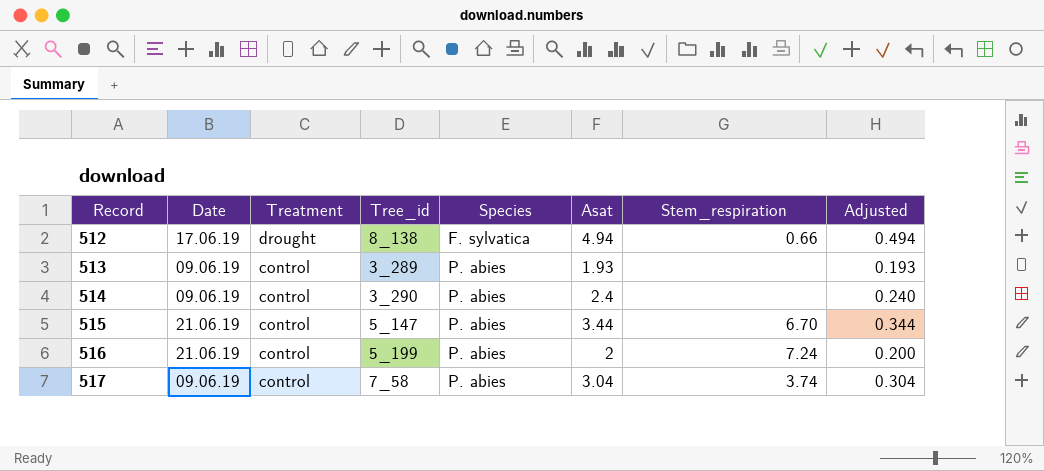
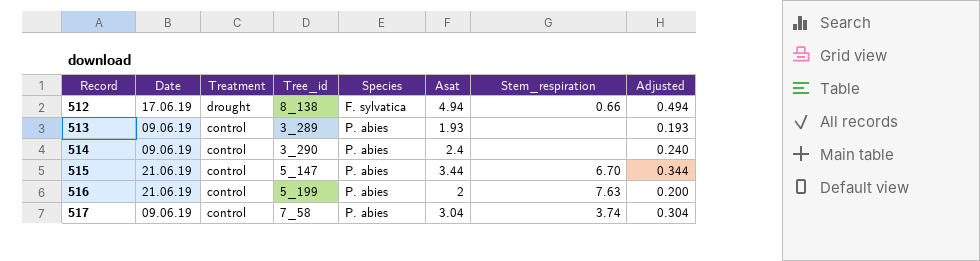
516 | Stem_respiration: 7.24 -> 7.63

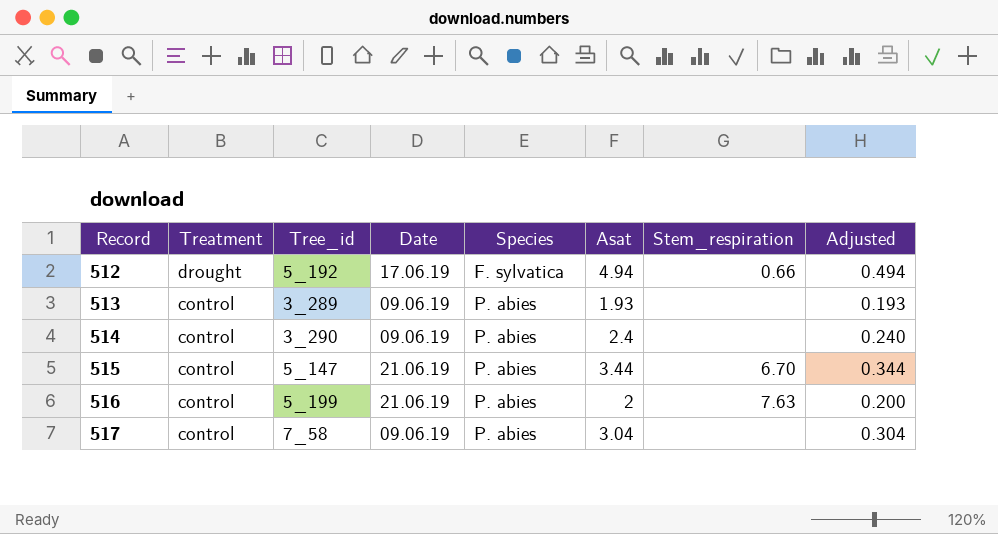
column Date | position: 2 -> 4
512 | Tree_id: 8_138 -> 5_192
517 | Stem_respiration: 3.74 -> none

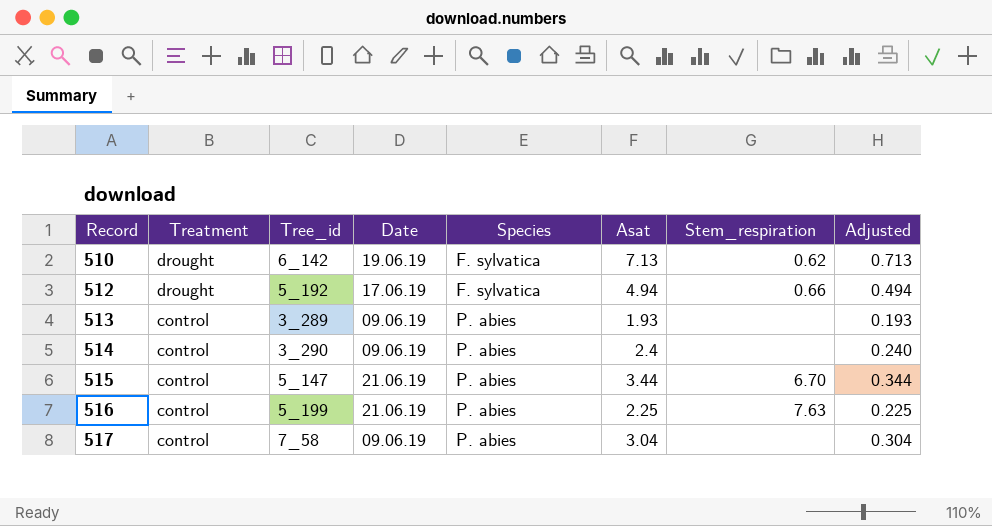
row 510: none -> drought | 6_142 | 19.06.19 | F. sylvatica | 7.13 | 0.62 | 0.713
516 | Asat: 2 -> 2.25
516 | Adjusted: 0.200 -> 0.225

